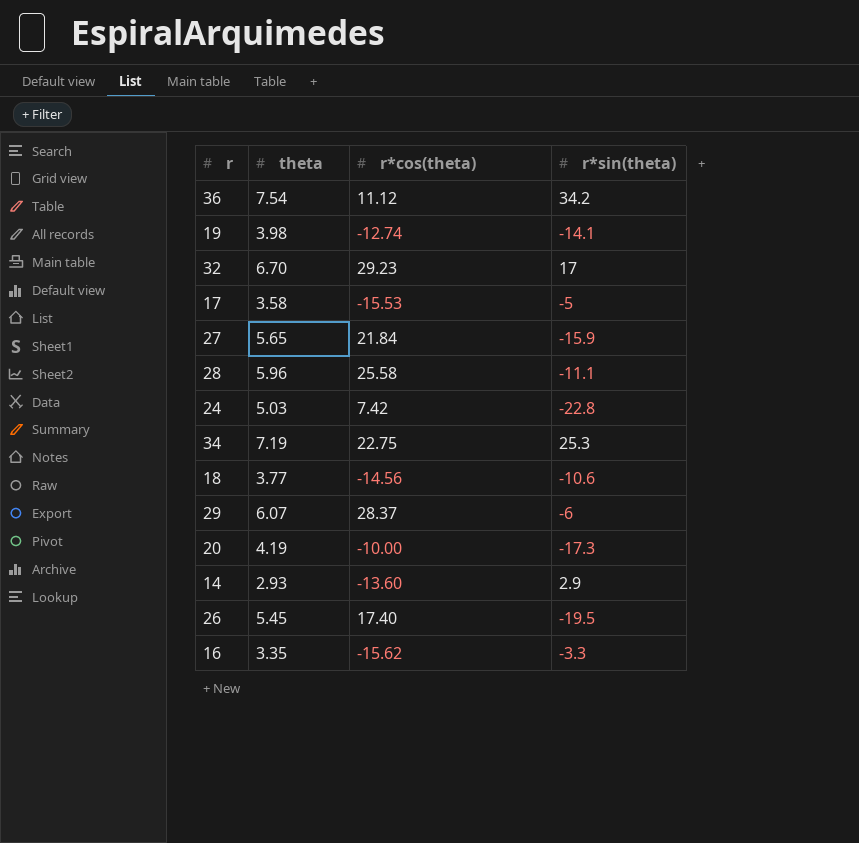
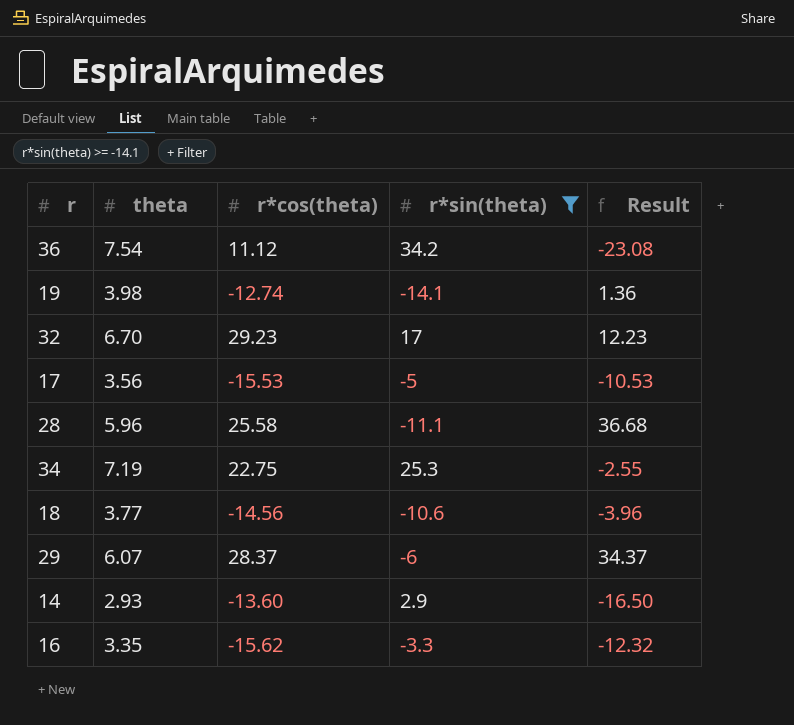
filter: none -> r*sin(theta) >= -14.1
column Result | formula: none -> [r*cos(theta)] - [r*sin(theta)]
17 | theta: 3.58 -> 3.56

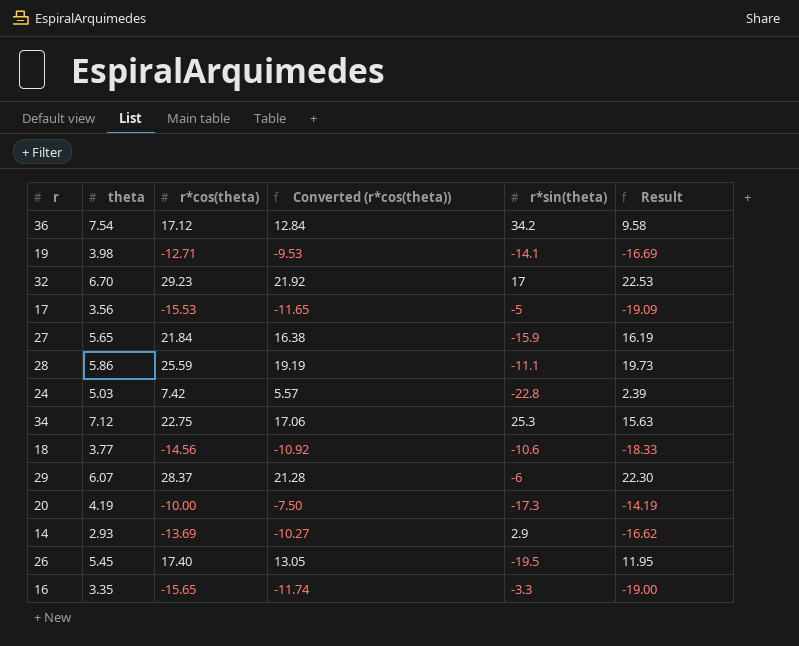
filter: r*sin(theta) >= -14.1 -> none
column Converted (r*cos(theta)) | formula: none -> [r*cos(theta)] * 0.75
column Result | formula: [r*cos(theta)] - [r*sin(theta)] -> [r*cos(theta)] - [theta]
36 | r*cos(theta): 11.12 -> 17.12
19 | r*cos(theta): -12.74 -> -12.71
28 | theta: 5.96 -> 5.86
28 | r*cos(theta): 25.58 -> 25.59
34 | theta: 7.19 -> 7.12
14 | r*cos(theta): -13.60 -> -13.69
16 | r*cos(theta): -15.62 -> -15.65

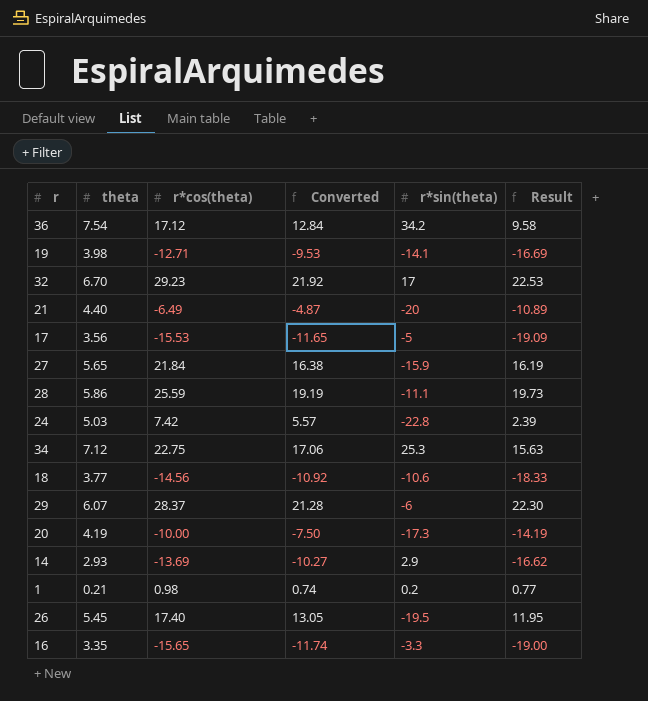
column name: Converted (r*cos(theta)) -> Converted
row 21: none -> 4.40 | -6.49 | -4.87 | -20 | -10.89
row 1: none -> 0.21 | 0.98 | 0.74 | 0.2 | 0.77

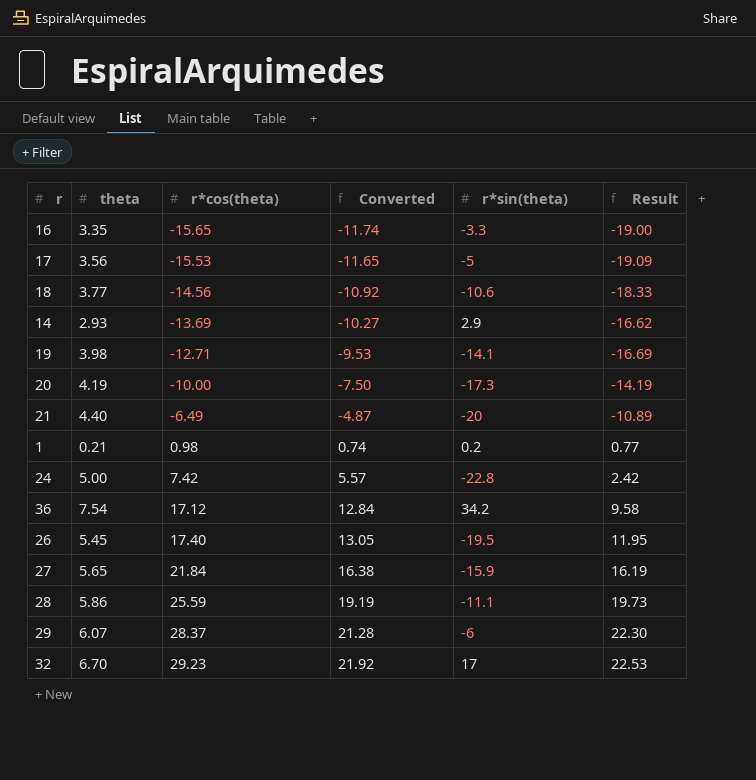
row order: none -> r*cos(theta) ascending
row 34: 7.12 | 22.75 | 17.06 | 25.3 | 15.63 -> none
24 | theta: 5.03 -> 5.00
24 | Result: 2.39 -> 2.42

